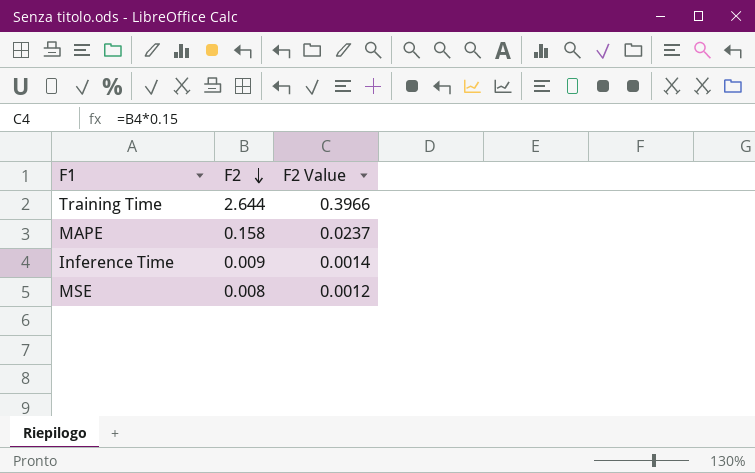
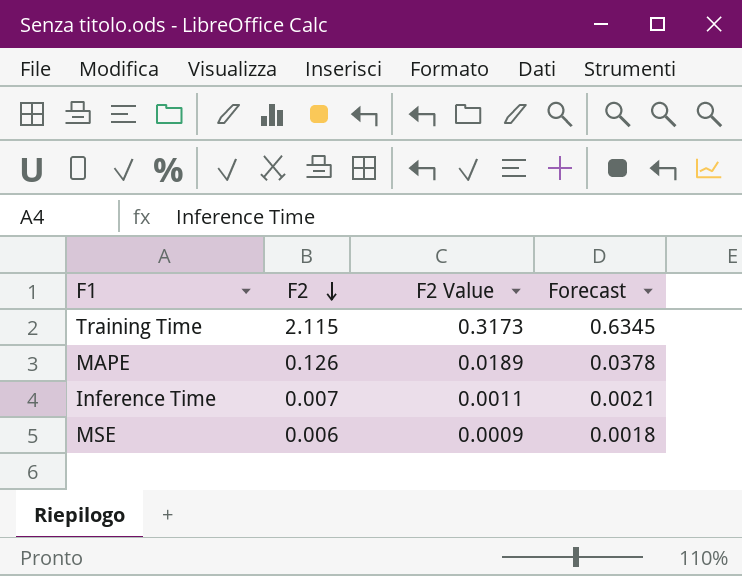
column Forecast | formula: none -> [F2] * 0.3
Training Time | F2: 2.644 -> 2.115
Training Time | F2 Value: 0.3966 -> 0.3173
MAPE | F2: 0.158 -> 0.126
MAPE | F2 Value: 0.0237 -> 0.0189
Inference Time | F2: 0.009 -> 0.007
Inference Time | F2 Value: 0.0014 -> 0.0011
MSE | F2: 0.008 -> 0.006
MSE | F2 Value: 0.0012 -> 0.0009

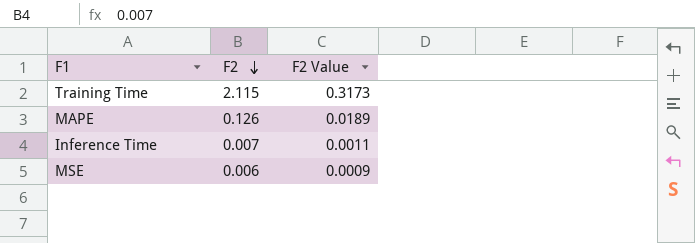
column Forecast | formula: [F2] * 0.3 -> none

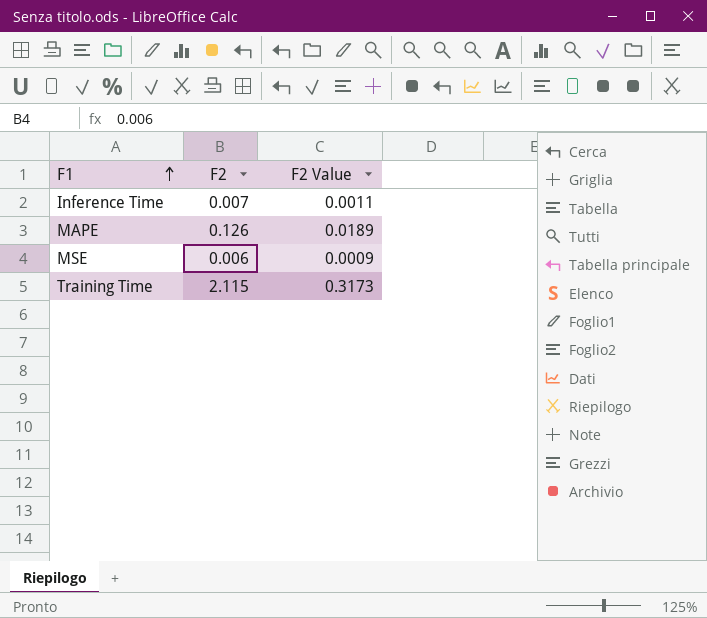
row order: F2 descending -> F1 ascending

